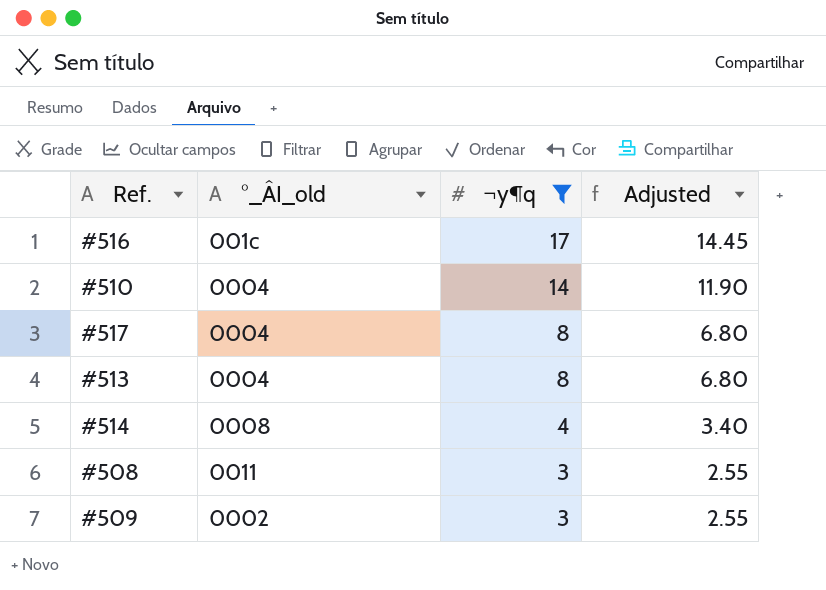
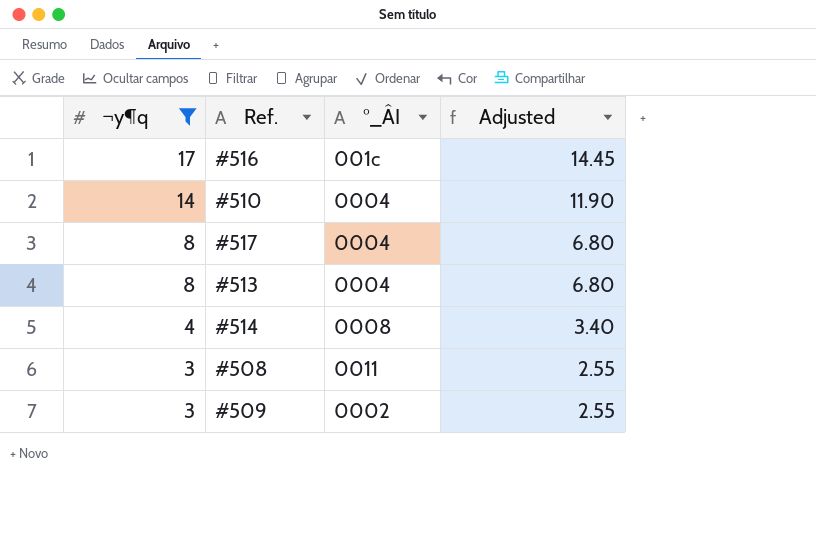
column ¬y¶q | position: 3 -> 1
column name: °_ÂI_old -> °_ÂI

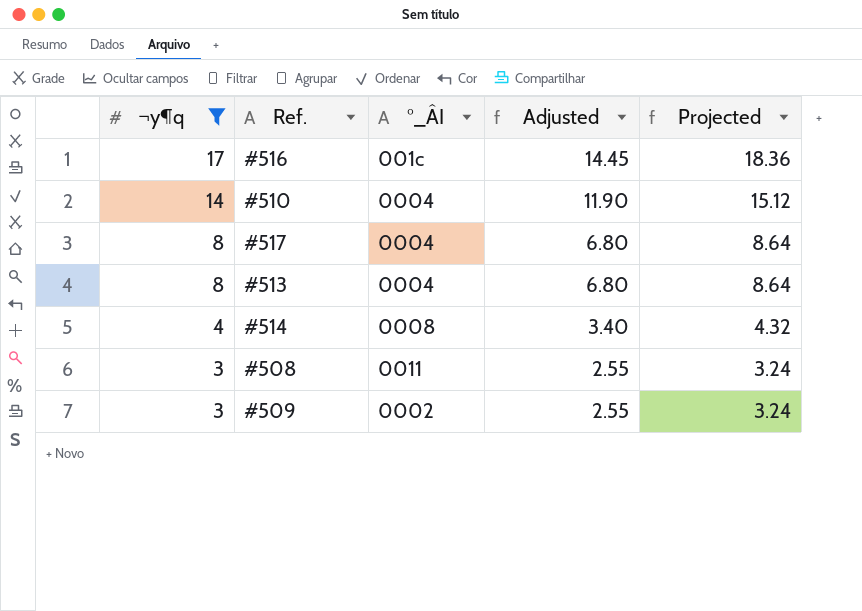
column Projected | formula: none -> [¬y¶q] * 1.08

